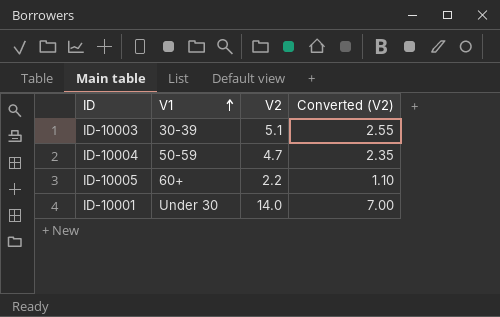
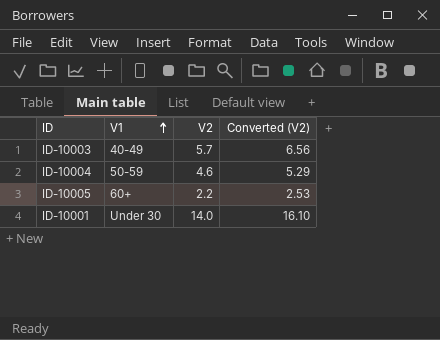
column Converted (V2) | formula: [V2] * 0.5 -> [V2] * 1.15
ID-10003 | V1: 30-39 -> 40-49
ID-10003 | V2: 5.1 -> 5.7
ID-10004 | V2: 4.7 -> 4.6

